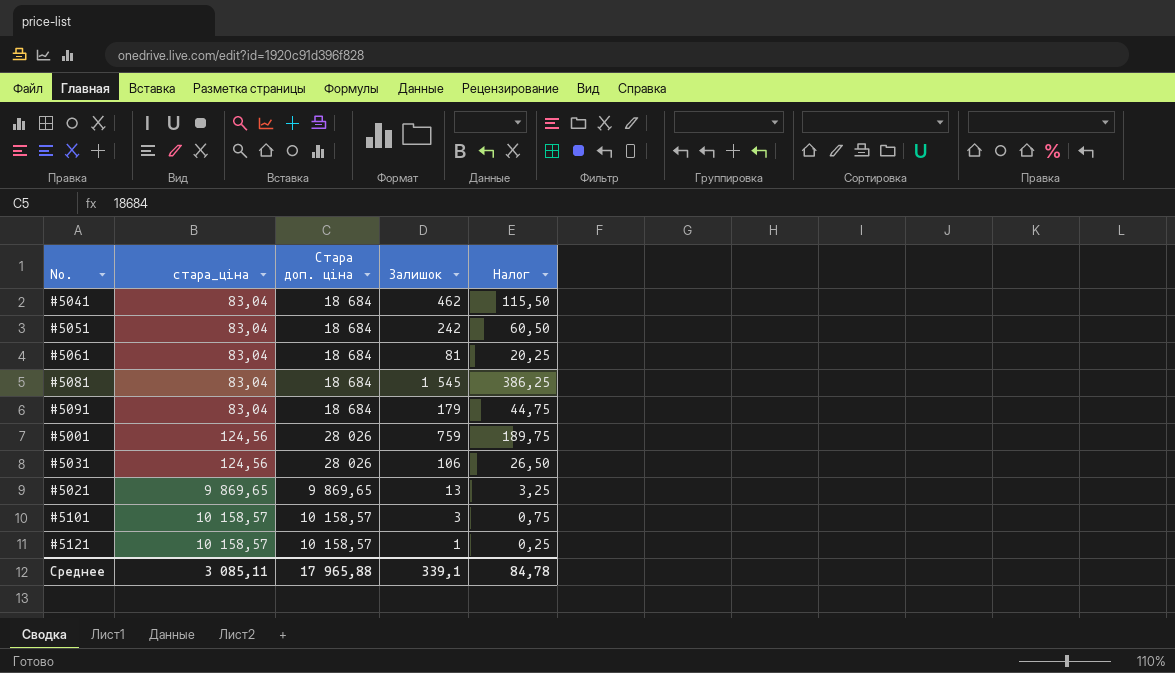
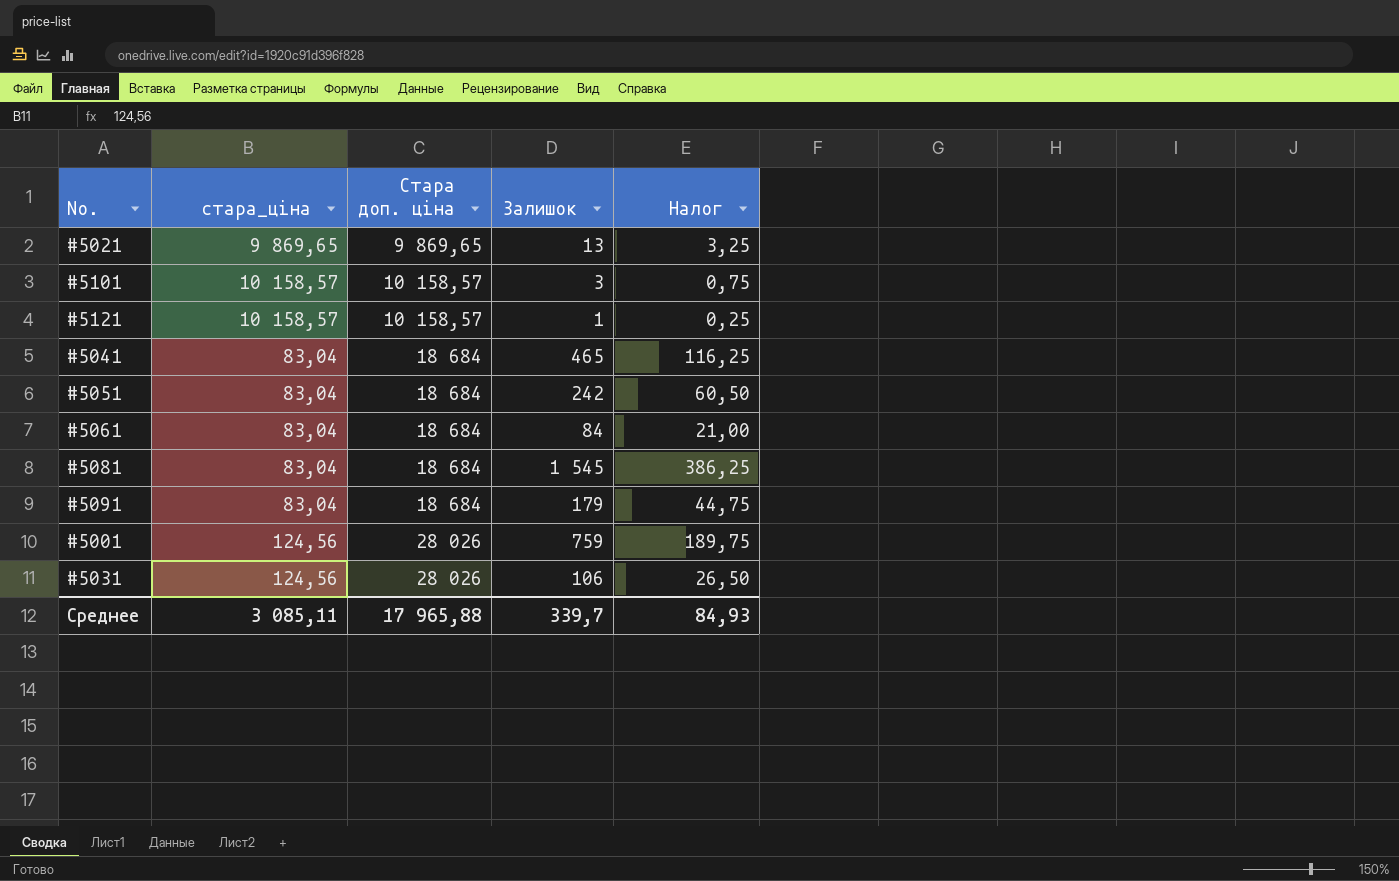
row order: стара_ціна ascending -> Стара доп. ціна ascending
#5041 | Залишок: 462 -> 465
#5041 | Налог: 115,50 -> 116,25
#5061 | Залишок: 81 -> 84
#5061 | Налог: 20,25 -> 21,00
Среднее | Залишок: 339,1 -> 339,7
Среднее | Налог: 84,78 -> 84,93

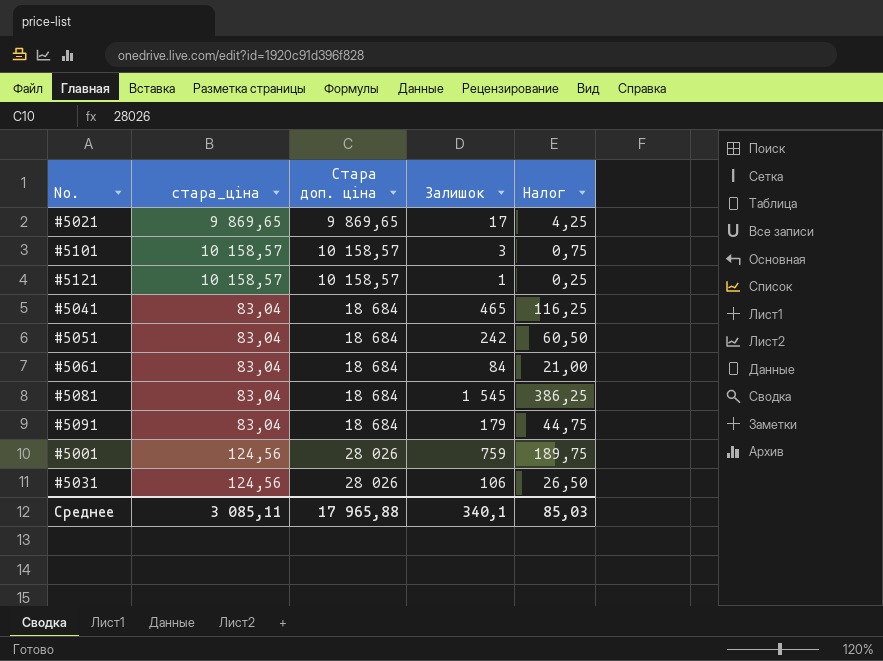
#5021 | Залишок: 13 -> 17
#5021 | Налог: 3,25 -> 4,25
Среднее | Залишок: 339,7 -> 340,1
Среднее | Налог: 84,93 -> 85,03

